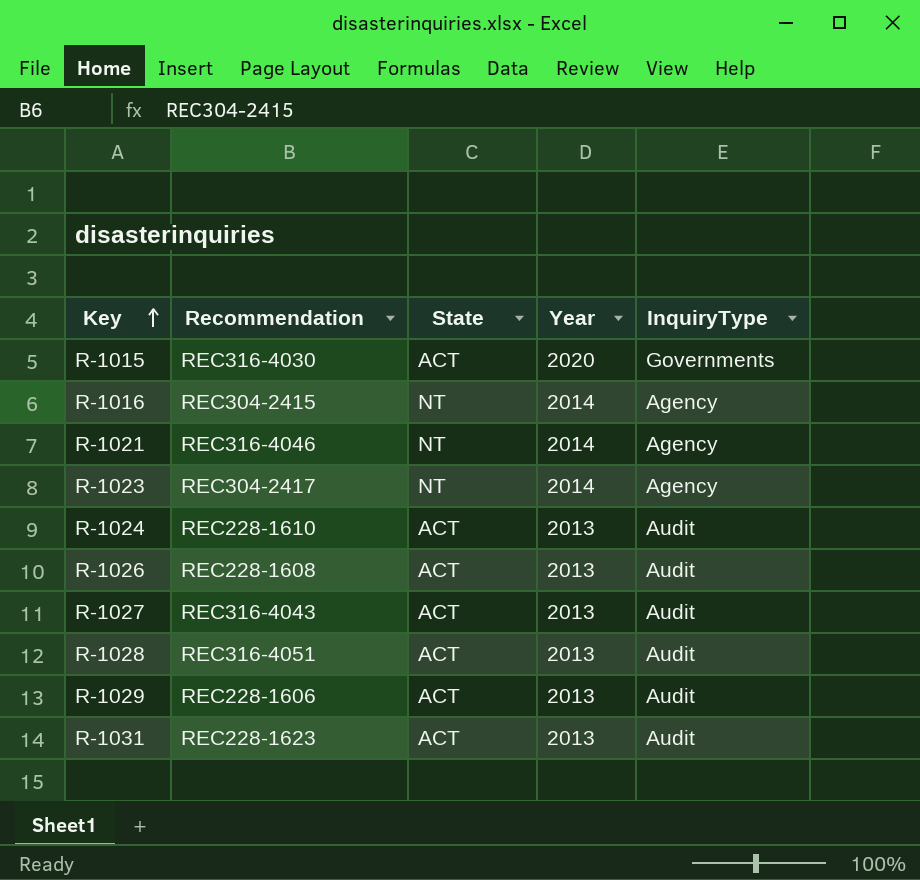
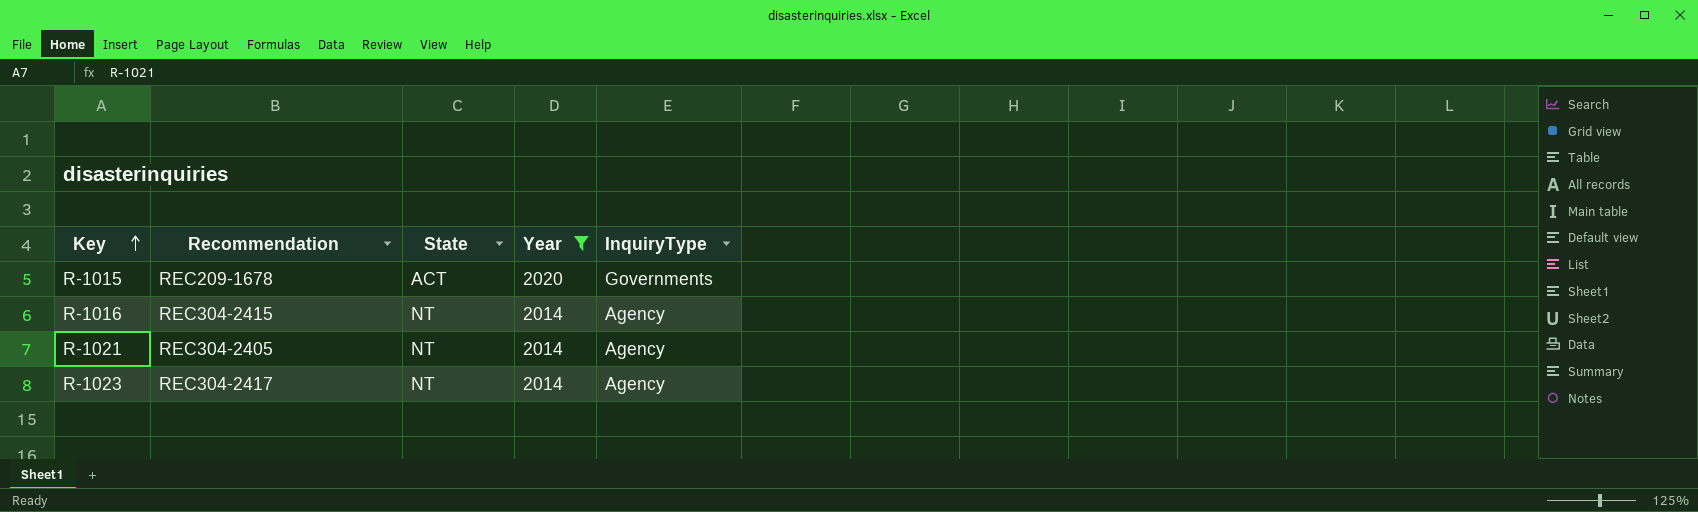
filter: none -> Year != 2013
R-1015 | Recommendation: REC316-4030 -> REC209-1678
R-1021 | Recommendation: REC316-4046 -> REC304-2405

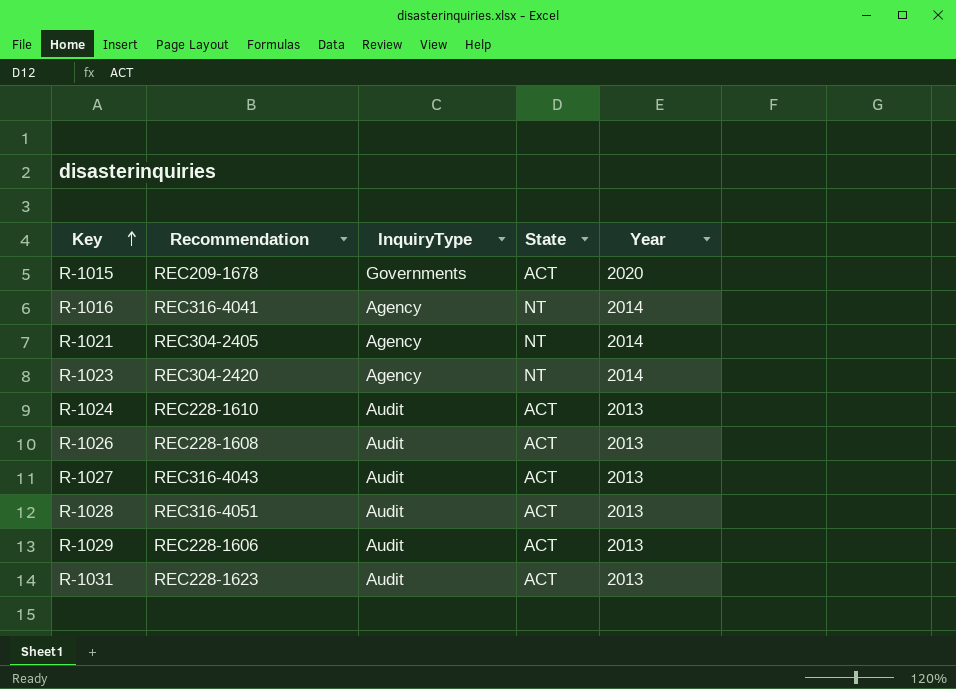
filter: Year != 2013 -> none
column InquiryType | position: 5 -> 3
R-1016 | Recommendation: REC304-2415 -> REC316-4041
R-1023 | Recommendation: REC304-2417 -> REC304-2420

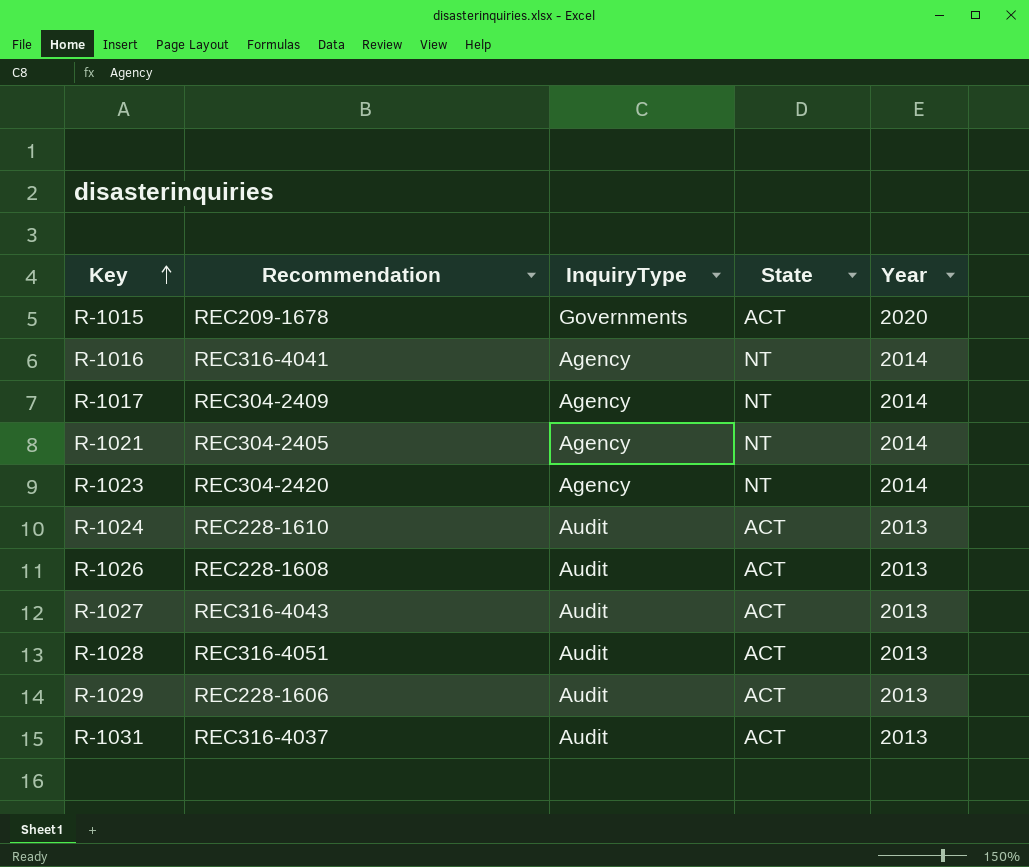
row R-1017: none -> REC304-2409 | Agency | NT | 2014
R-1031 | Recommendation: REC228-1623 -> REC316-4037

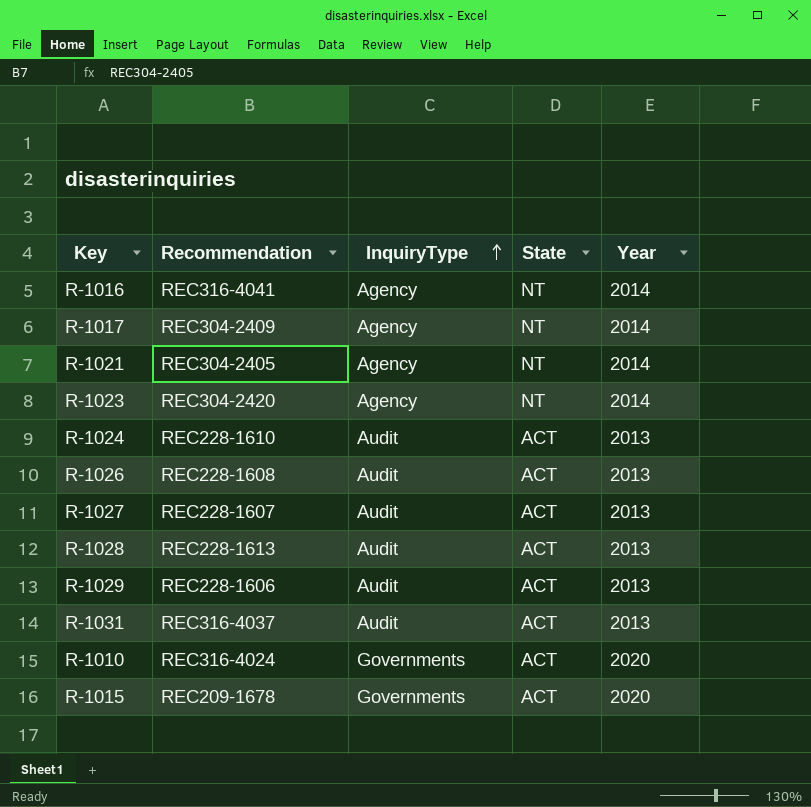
row order: Key ascending -> InquiryType ascending
R-1027 | Recommendation: REC316-4043 -> REC228-1607
R-1028 | Recommendation: REC316-4051 -> REC228-1613
row R-1010: none -> REC316-4024 | Governments | ACT | 2020

